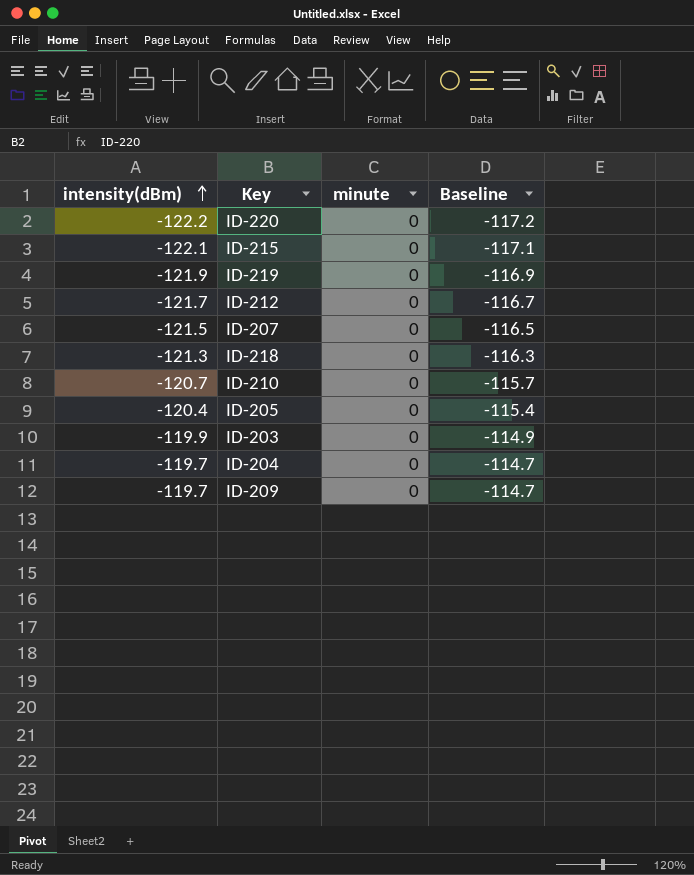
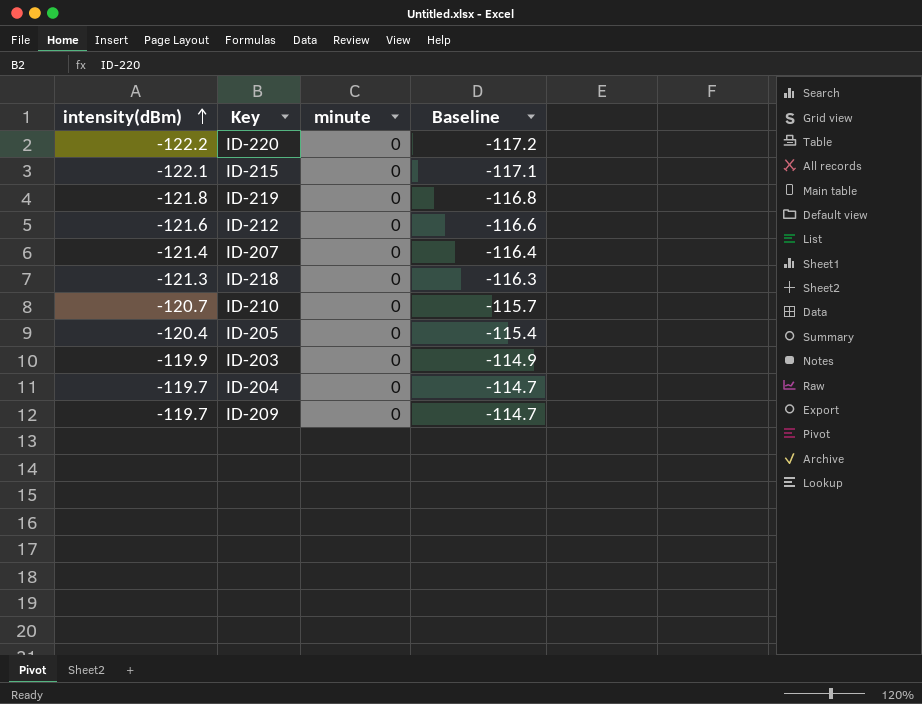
ID-219 | intensity(dBm): -121.9 -> -121.8
ID-219 | Baseline: -116.9 -> -116.8
ID-212 | intensity(dBm): -121.7 -> -121.6
ID-212 | Baseline: -116.7 -> -116.6
ID-207 | intensity(dBm): -121.5 -> -121.4
ID-207 | Baseline: -116.5 -> -116.4

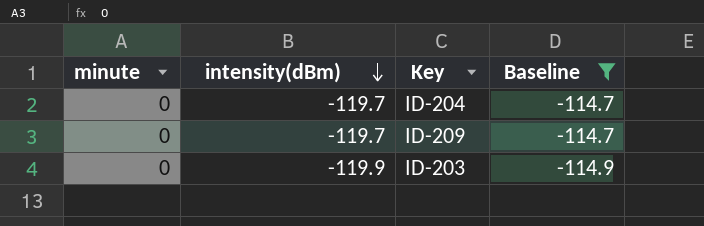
filter: none -> Baseline >= -114.9
row order: intensity(dBm) ascending -> intensity(dBm) descending
column minute | position: 3 -> 1

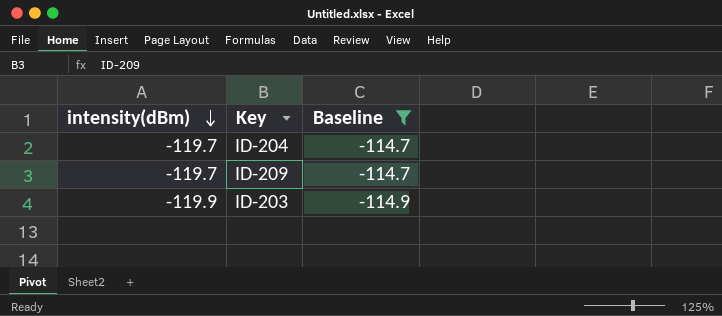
column minute | position: 1 -> none

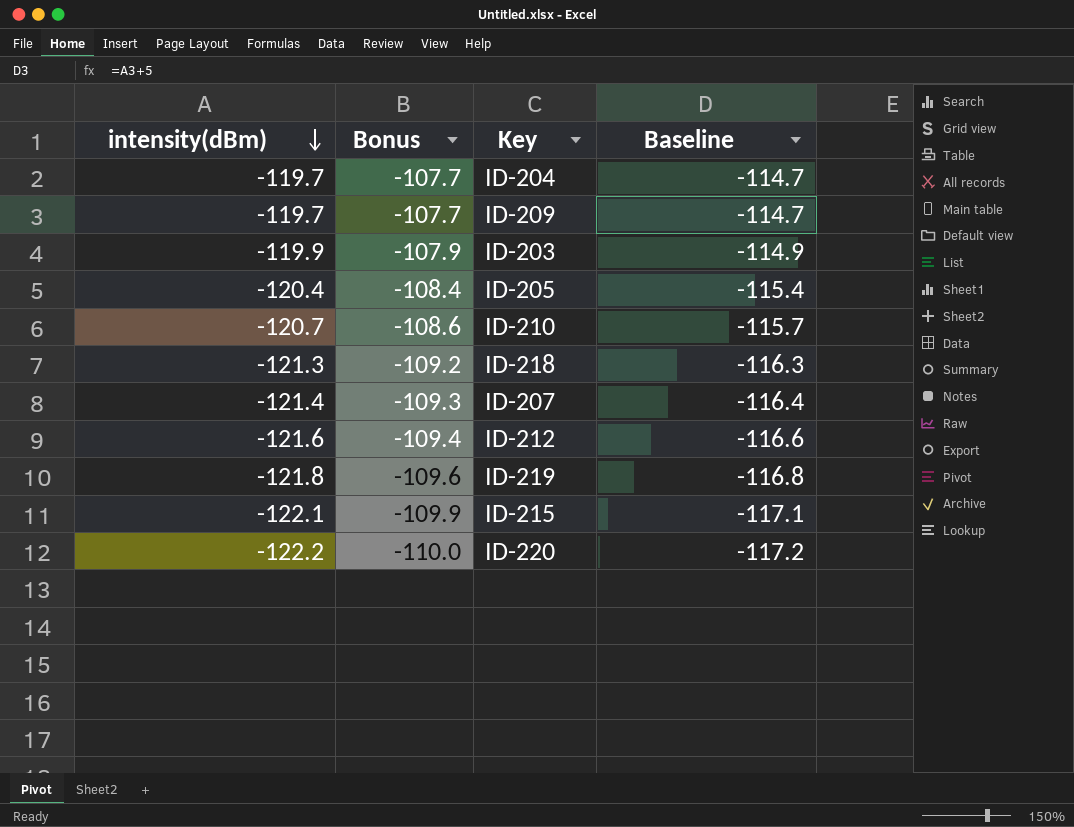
filter: Baseline >= -114.9 -> none
column Bonus | formula: none -> [intensity(dBm)] * 0.9

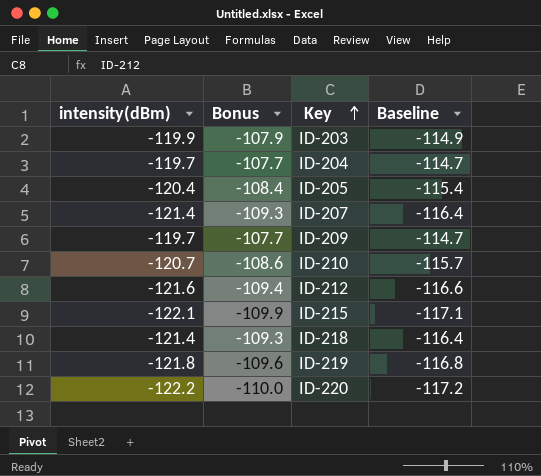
row order: intensity(dBm) descending -> Key ascending
ID-218 | intensity(dBm): -121.3 -> -121.4
ID-218 | Bonus: -109.2 -> -109.3
ID-218 | Baseline: -116.3 -> -116.4

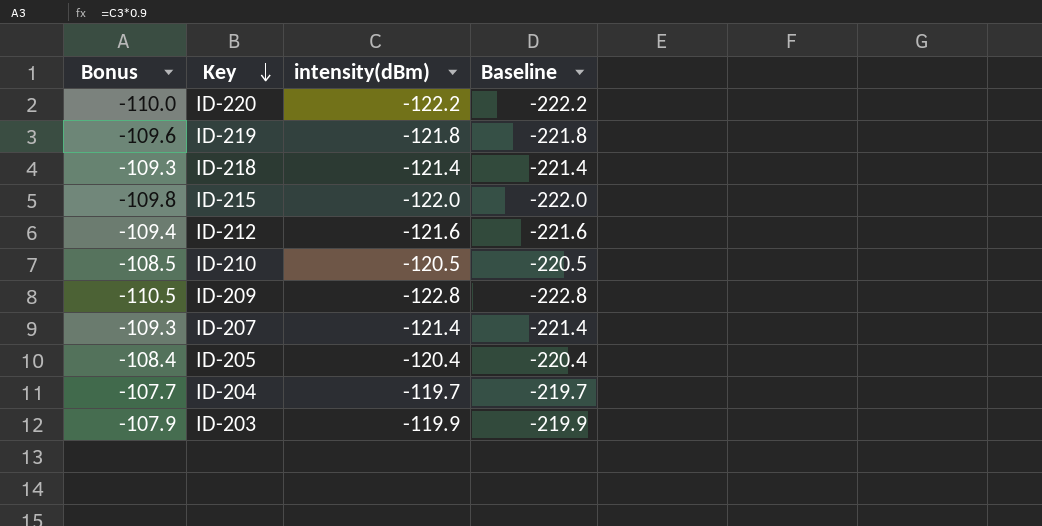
row order: Key ascending -> Key descending
column intensity(dBm) | position: 1 -> 3
column Baseline | formula: [intensity(dBm)] + 5 -> [intensity(dBm)] - 100
ID-215 | Bonus: -109.9 -> -109.8
ID-215 | intensity(dBm): -122.1 -> -122.0
ID-210 | Bonus: -108.6 -> -108.5
ID-210 | intensity(dBm): -120.7 -> -120.5
ID-209 | Bonus: -107.7 -> -110.5
ID-209 | intensity(dBm): -119.7 -> -122.8

